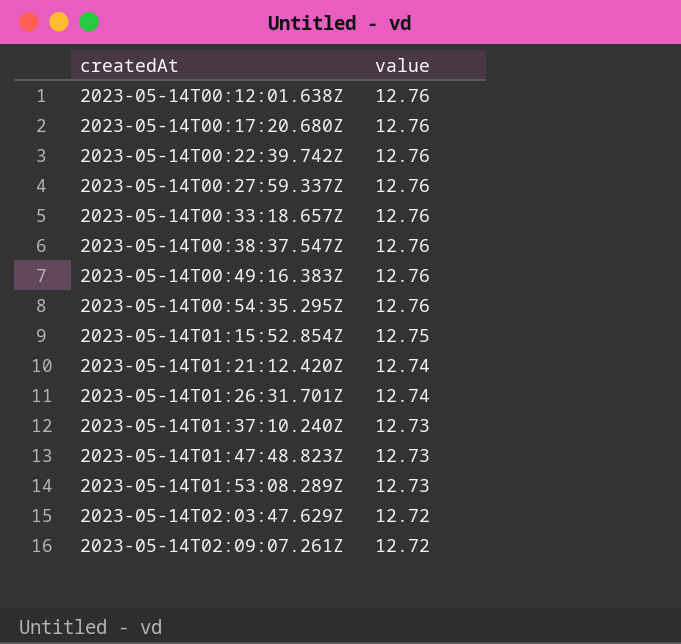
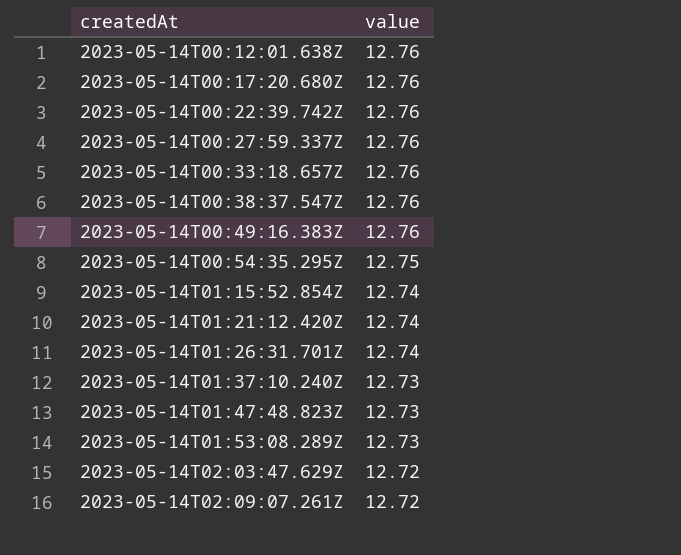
2023-05-14T00:54:35.295Z | value: 12.76 -> 12.75
2023-05-14T01:15:52.854Z | value: 12.75 -> 12.74

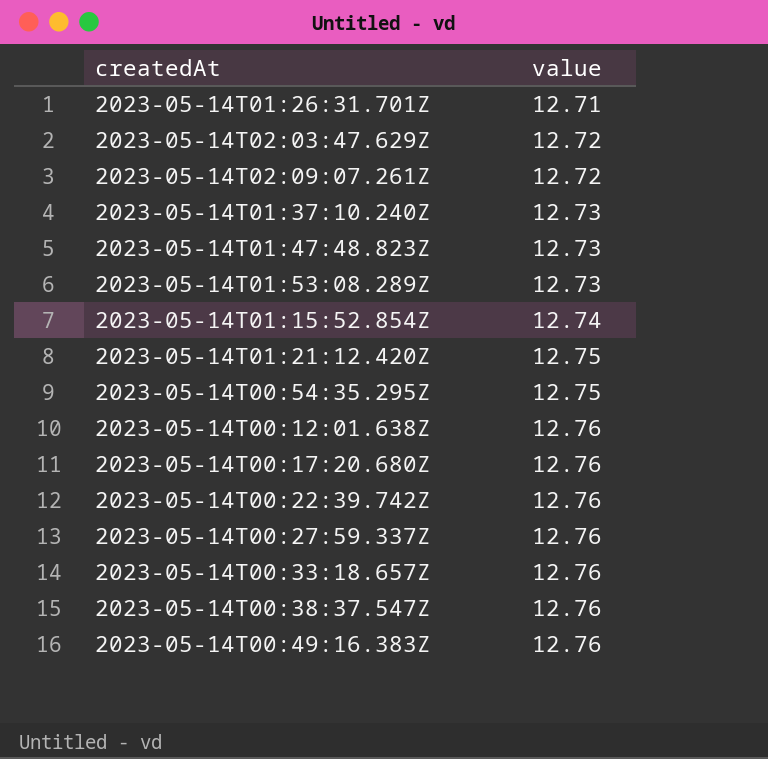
row order: createdAt ascending -> value ascending
2023-05-14T01:26:31.701Z | value: 12.74 -> 12.71
2023-05-14T01:21:12.420Z | value: 12.74 -> 12.75

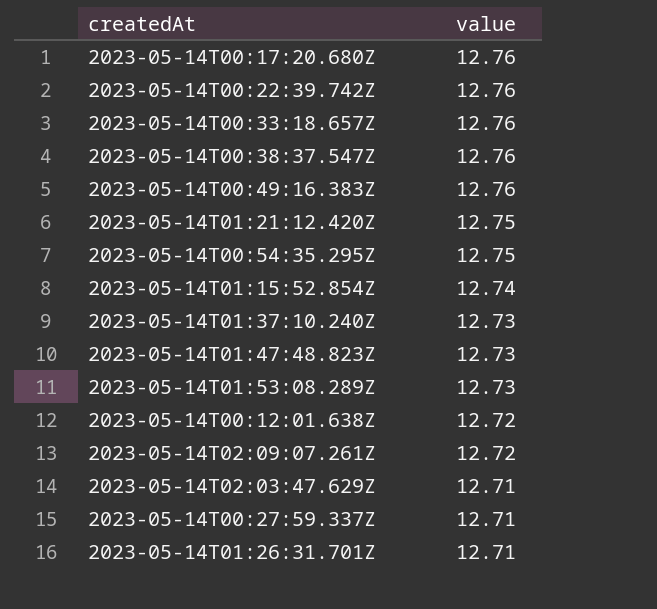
row order: value ascending -> value descending
2023-05-14T00:12:01.638Z | value: 12.76 -> 12.72
2023-05-14T02:03:47.629Z | value: 12.72 -> 12.71
2023-05-14T00:27:59.337Z | value: 12.76 -> 12.71

